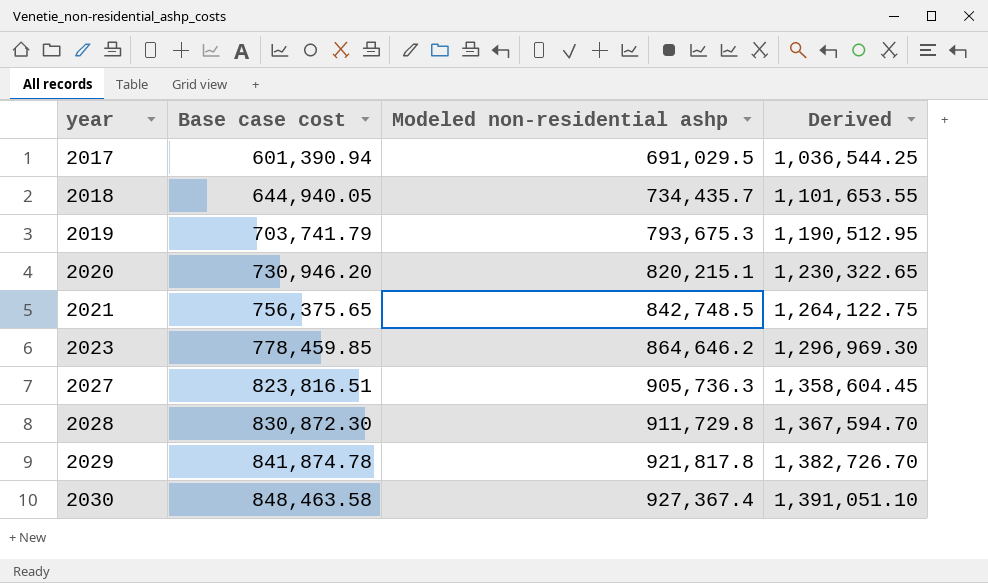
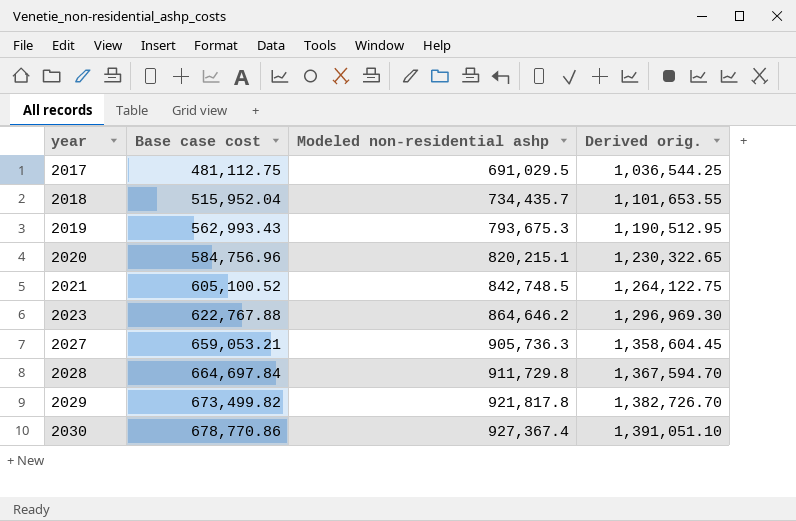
column name: Derived -> Derived orig.
2017 | Base case cost: 601,390.94 -> 481,112.75
2018 | Base case cost: 644,940.05 -> 515,952.04
2019 | Base case cost: 703,741.79 -> 562,993.43
2020 | Base case cost: 730,946.20 -> 584,756.96
2021 | Base case cost: 756,375.65 -> 605,100.52
2023 | Base case cost: 778,459.85 -> 622,767.88
2027 | Base case cost: 823,816.51 -> 659,053.21
2028 | Base case cost: 830,872.30 -> 664,697.84
2029 | Base case cost: 841,874.78 -> 673,499.82
2030 | Base case cost: 848,463.58 -> 678,770.86

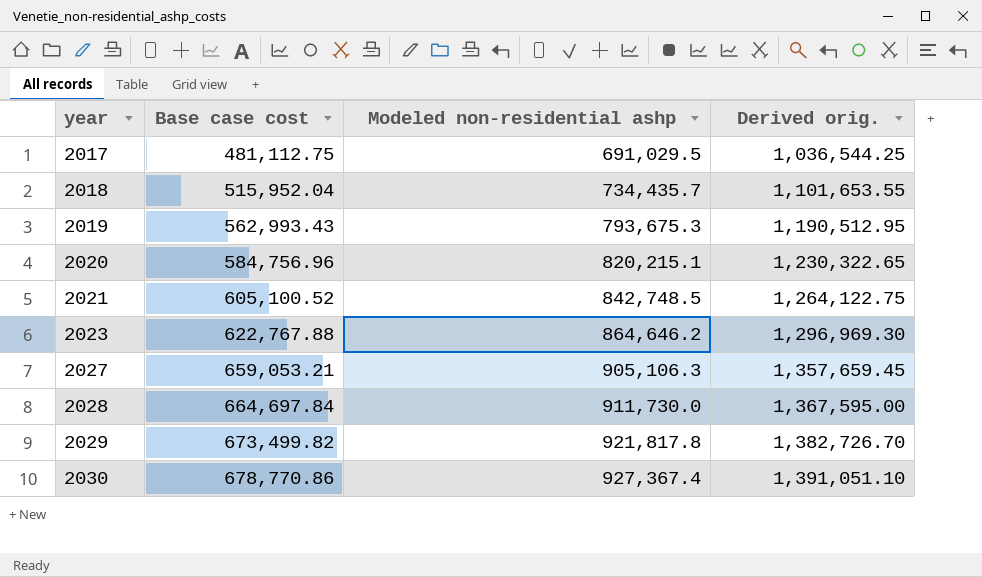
2027 | Modeled non-residential ashp: 905,736.3 -> 905,106.3
2027 | Derived orig.: 1,358,604.45 -> 1,357,659.45
2028 | Modeled non-residential ashp: 911,729.8 -> 911,730.0
2028 | Derived orig.: 1,367,594.70 -> 1,367,595.00

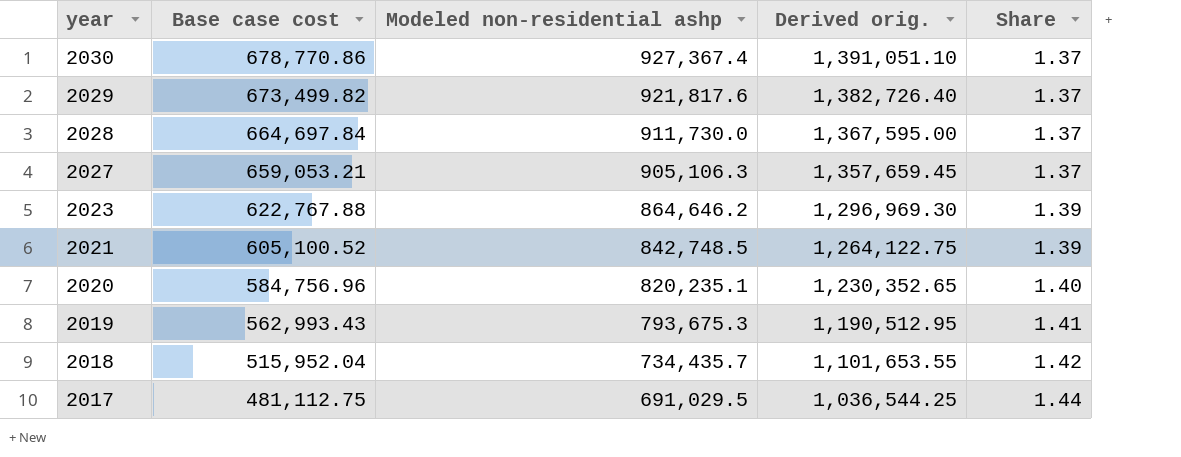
row order: year ascending -> year descending
column Share | formula: none -> [Modeled non-residential ashp] / [Base case cost]
2029 | Modeled non-residential ashp: 921,817.8 -> 921,817.6
2029 | Derived orig.: 1,382,726.70 -> 1,382,726.40
2020 | Modeled non-residential ashp: 820,215.1 -> 820,235.1
2020 | Derived orig.: 1,230,322.65 -> 1,230,352.65

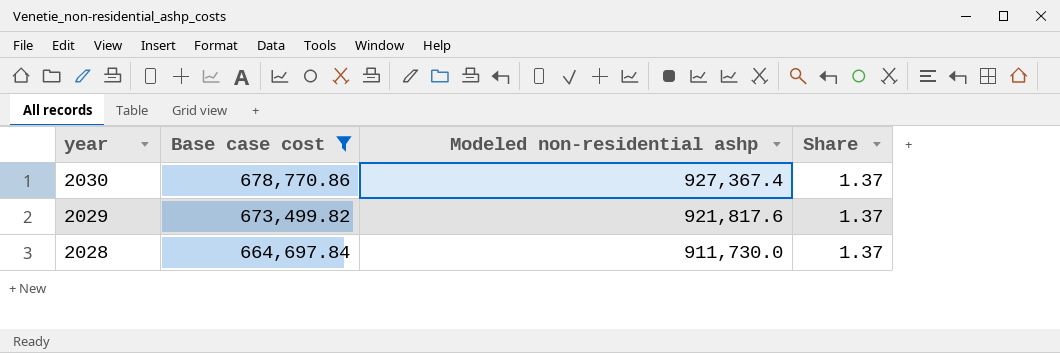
filter: none -> Base case cost >= 664,697.84
column Derived orig. | formula: [Modeled non-residential ashp] * 1.5 -> none

